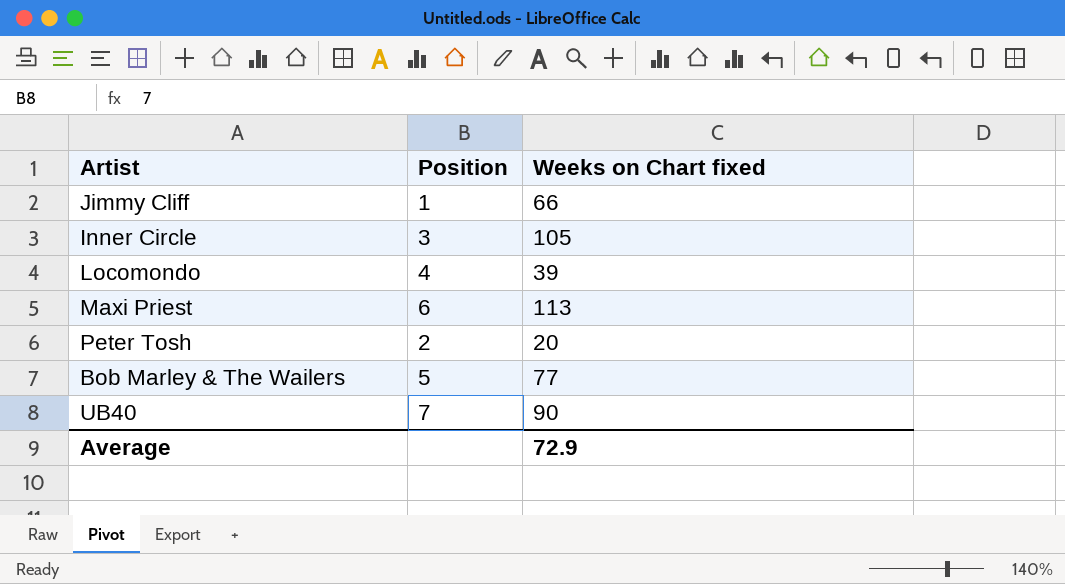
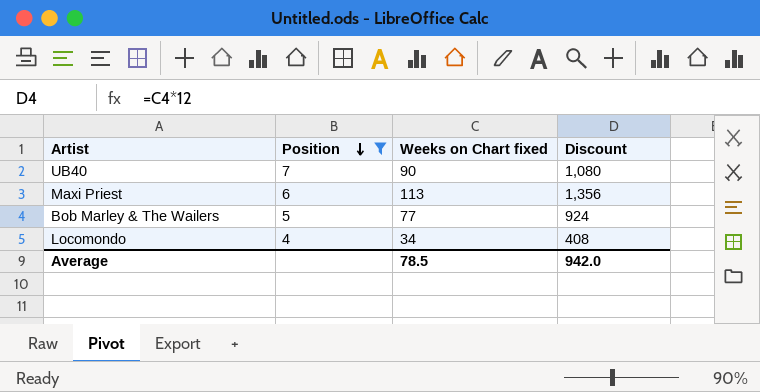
filter: none -> Position >= 4
row order: none -> Position descending
column Discount | formula: none -> [Weeks on Chart fixed] * 12
Locomondo | Weeks on Chart fixed: 39 -> 34
Average | Weeks on Chart fixed: 72.9 -> 78.5

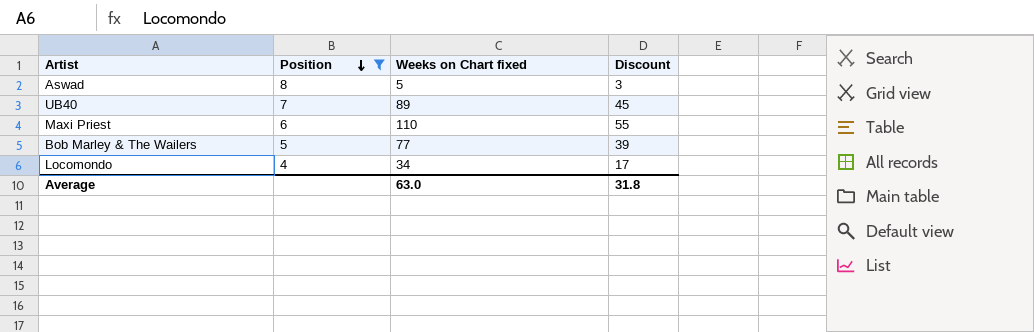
column Discount | formula: [Weeks on Chart fixed] * 12 -> [Weeks on Chart fixed] * 0.5
row Aswad: none -> 8 | 5 | 3
UB40 | Weeks on Chart fixed: 90 -> 89
Maxi Priest | Weeks on Chart fixed: 113 -> 110
Average | Weeks on Chart fixed: 78.5 -> 63.0
Average | Discount: 942.0 -> 31.8

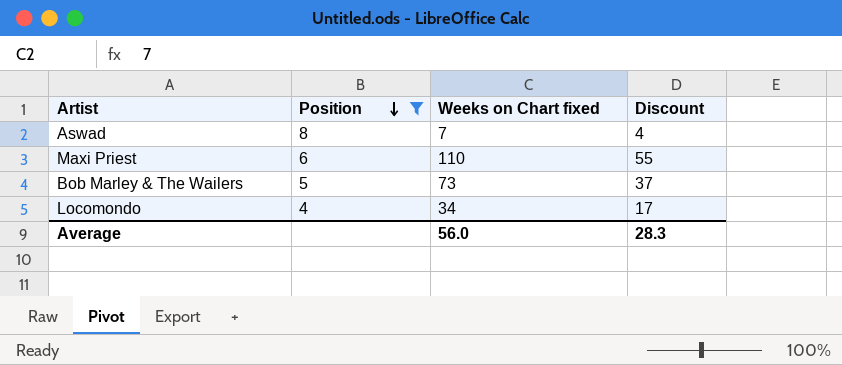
row UB40: 7 | 89 | 45 -> none
Aswad | Weeks on Chart fixed: 5 -> 7
Aswad | Discount: 3 -> 4
Bob Marley & The Wailers | Weeks on Chart fixed: 77 -> 73
Bob Marley & The Wailers | Discount: 39 -> 37
Average | Weeks on Chart fixed: 63.0 -> 56.0
Average | Discount: 31.8 -> 28.3

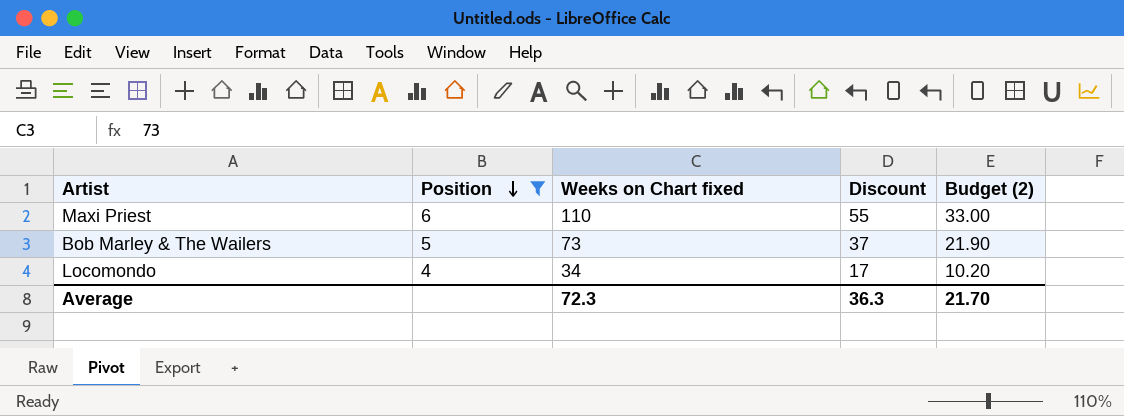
column Budget (2) | formula: none -> [Weeks on Chart fixed] * 0.3
row Aswad: 8 | 7 | 4 -> none
Average | Weeks on Chart fixed: 56.0 -> 72.3
Average | Discount: 28.3 -> 36.3

